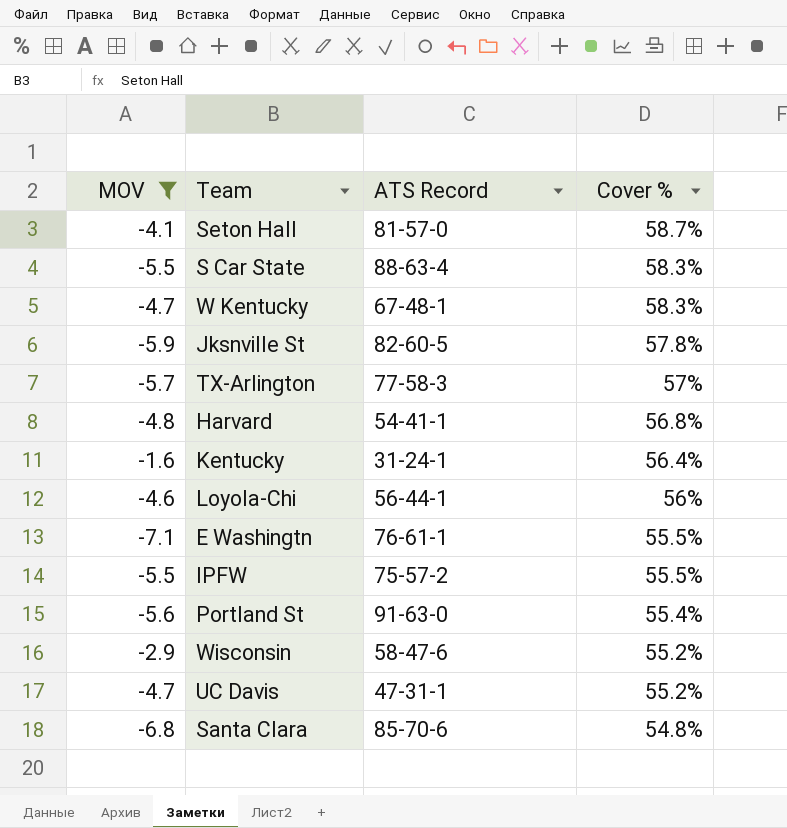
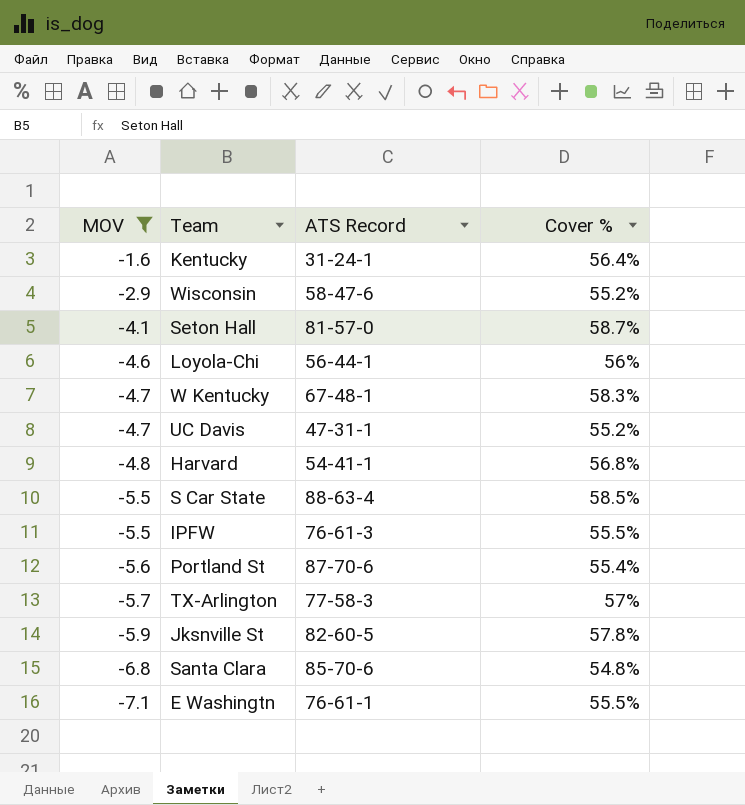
row order: Cover % descending -> MOV descending
S Car State | Cover %: 58.3% -> 58.5%
IPFW | ATS Record: 75-57-2 -> 76-61-3
Portland St | ATS Record: 91-63-0 -> 87-70-6

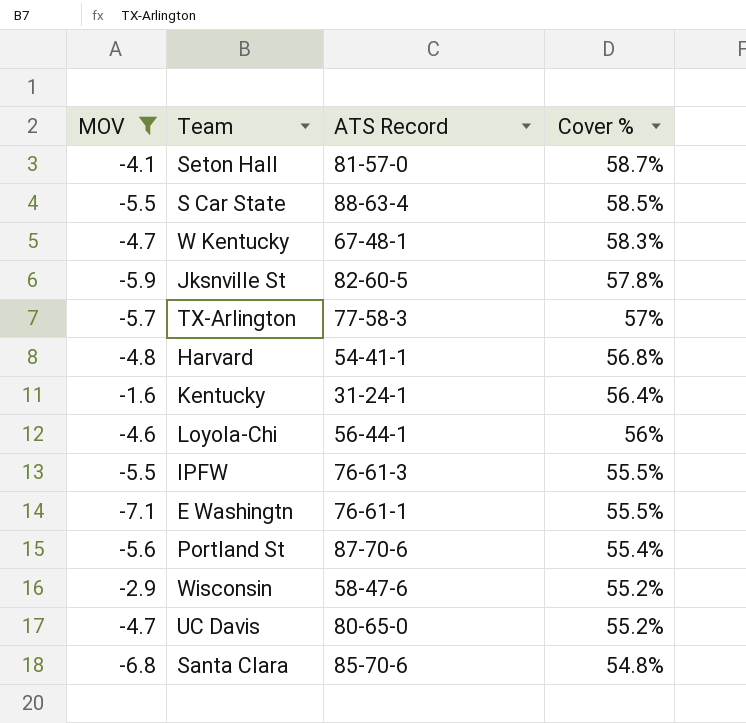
row order: MOV descending -> Cover % descending
UC Davis | ATS Record: 47-31-1 -> 80-65-0

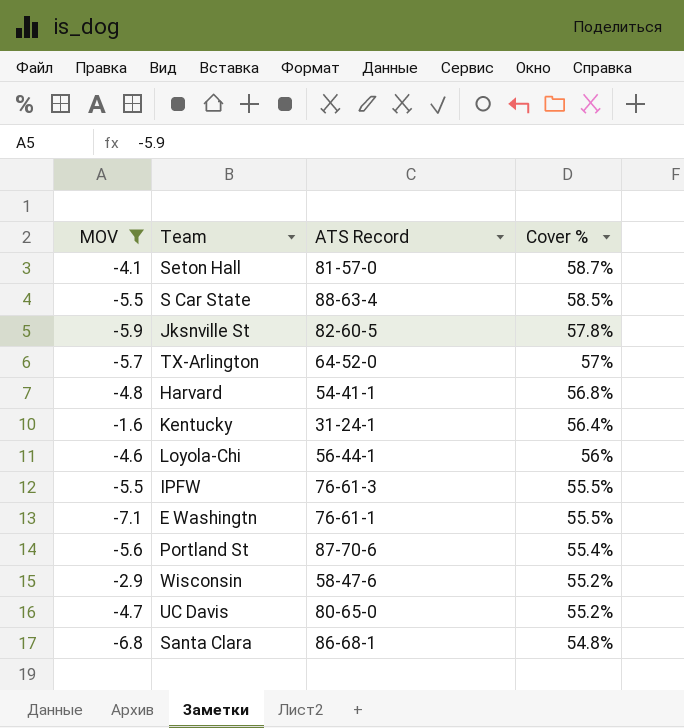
row W Kentucky: -4.7 | 67-48-1 | 58.3% -> none
TX-Arlington | ATS Record: 77-58-3 -> 64-52-0
Santa Clara | ATS Record: 85-70-6 -> 86-68-1

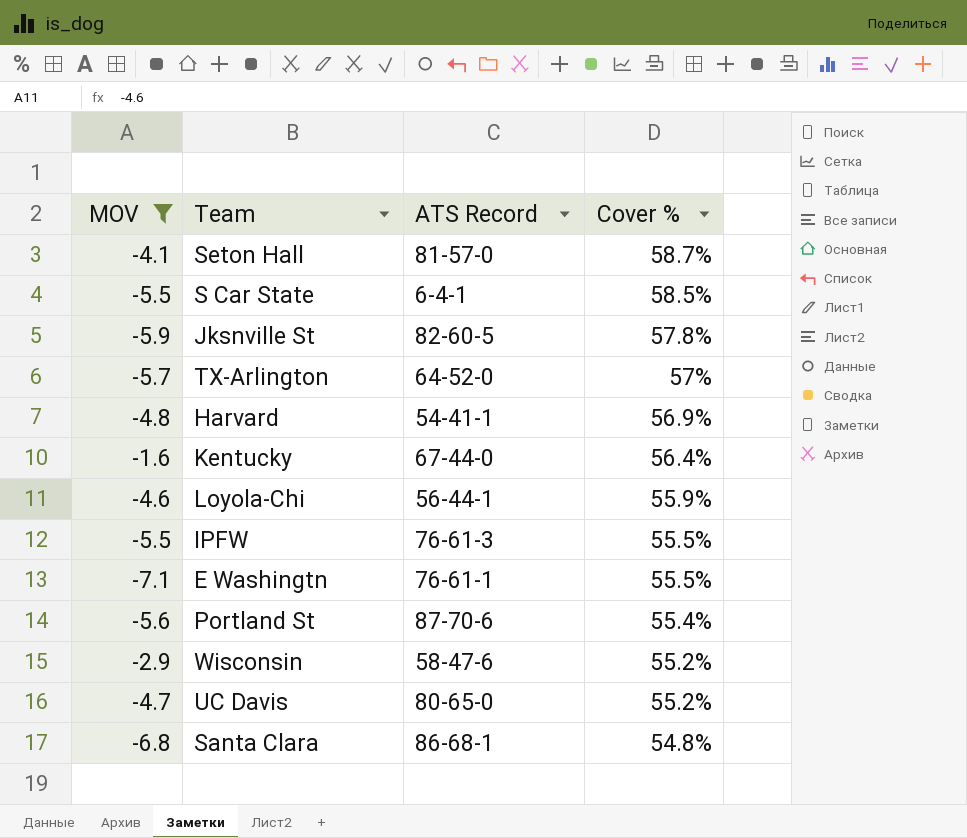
S Car State | ATS Record: 88-63-4 -> 6-4-1
Harvard | Cover %: 56.8% -> 56.9%
Kentucky | ATS Record: 31-24-1 -> 67-44-0
Loyola-Chi | Cover %: 56% -> 55.9%

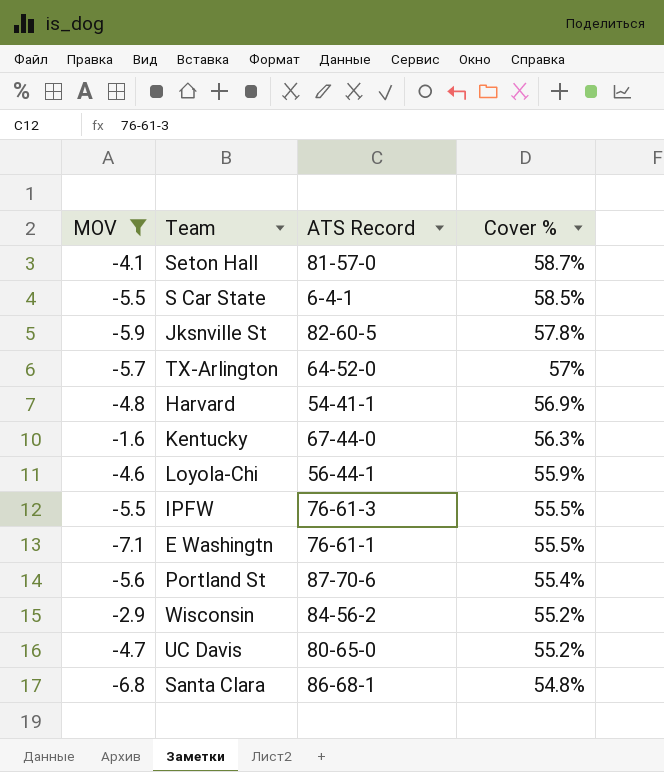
Kentucky | Cover %: 56.4% -> 56.3%
Wisconsin | ATS Record: 58-47-6 -> 84-56-2

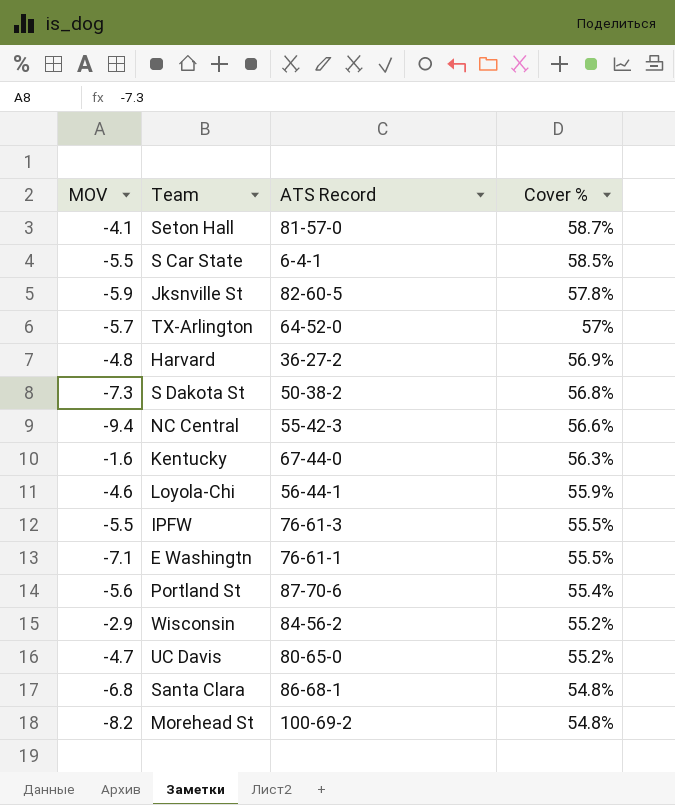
filter: MOV >= -7.1 -> none
Harvard | ATS Record: 54-41-1 -> 36-27-2

